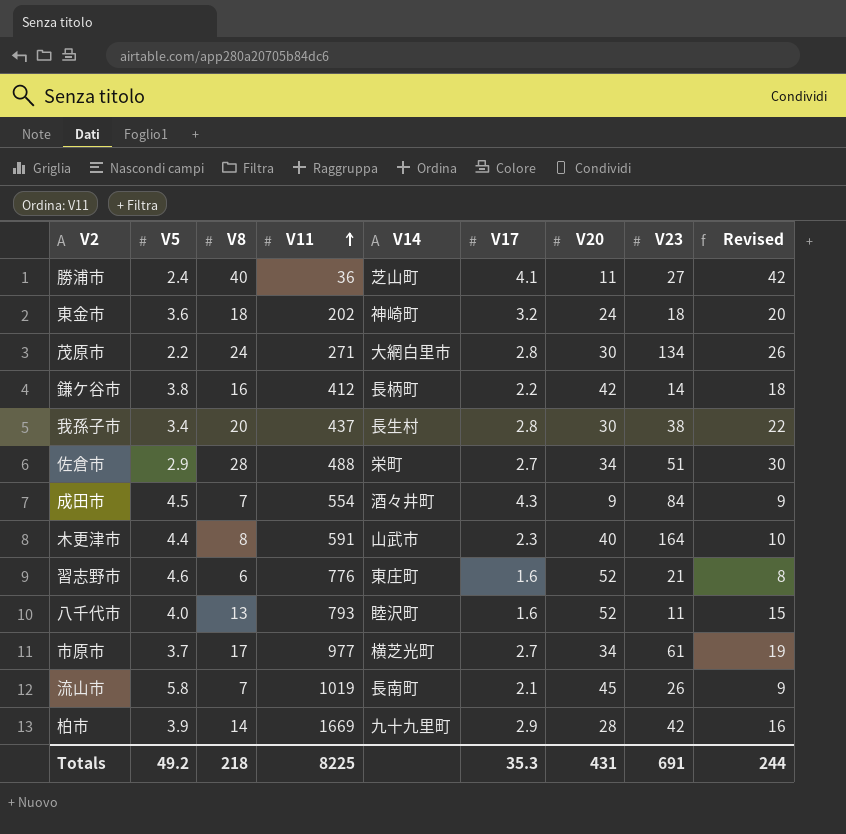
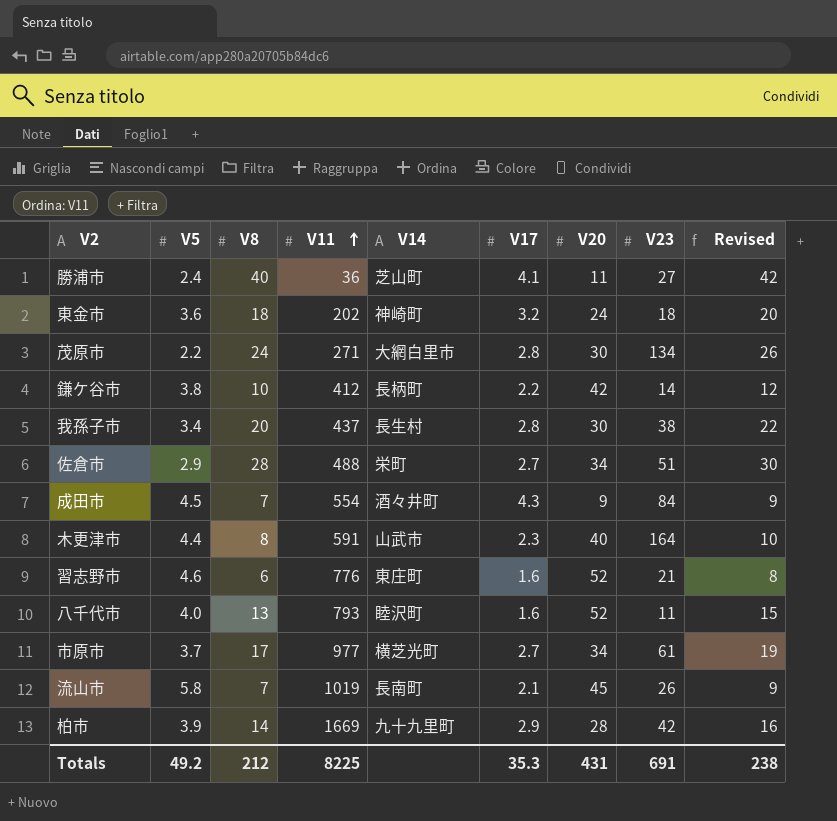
鎌ケ谷市 | V8: 16 -> 10
鎌ケ谷市 | Revised: 18 -> 12
Totals | V8: 218 -> 212
Totals | Revised: 244 -> 238

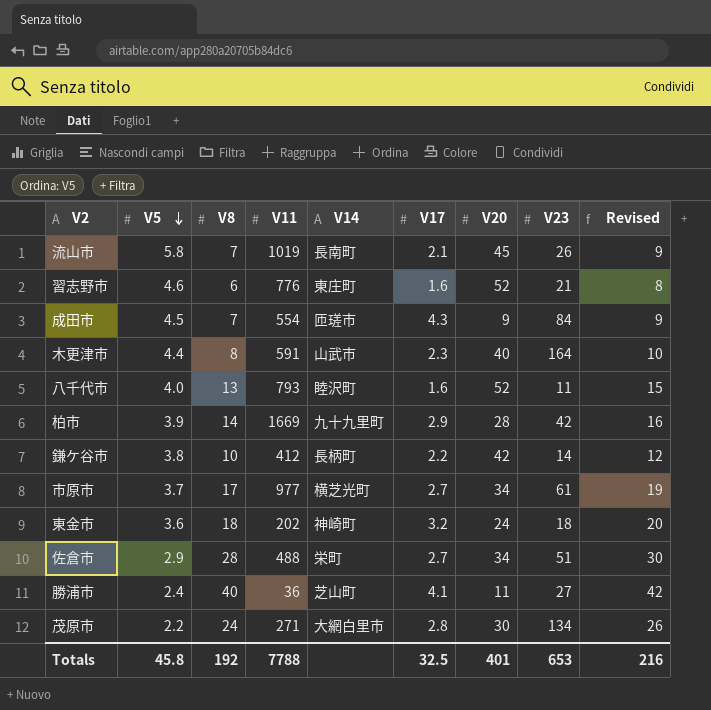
row order: V11 ascending -> V5 descending
row 我孫子市: 3.4 | 20 | 437 | 長生村 | 2.8 | 30 | 38 | 22 -> none
成田市 | V14: 酒々井町 -> 匝瑳市
Totals | V5: 49.2 -> 45.8
Totals | V8: 212 -> 192
Totals | V11: 8225 -> 7788
Totals | V17: 35.3 -> 32.5
Totals | V20: 431 -> 401
Totals | V23: 691 -> 653
Totals | Revised: 238 -> 216

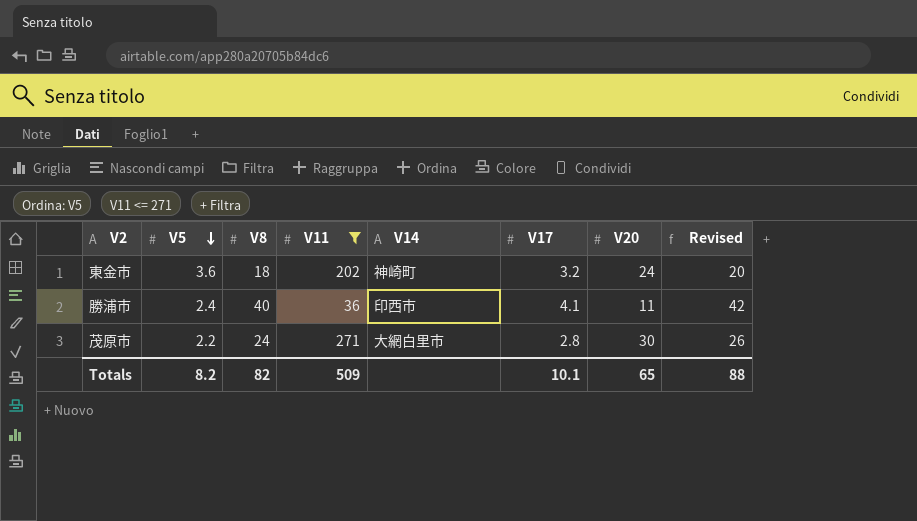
filter: none -> V11 <= 271
column V23 | position: 8 -> none
勝浦市 | V14: 芝山町 -> 印西市
Totals | V5: 45.8 -> 8.2
Totals | V8: 192 -> 82
Totals | V11: 7788 -> 509
Totals | V17: 32.5 -> 10.1
Totals | V20: 401 -> 65
Totals | Revised: 216 -> 88

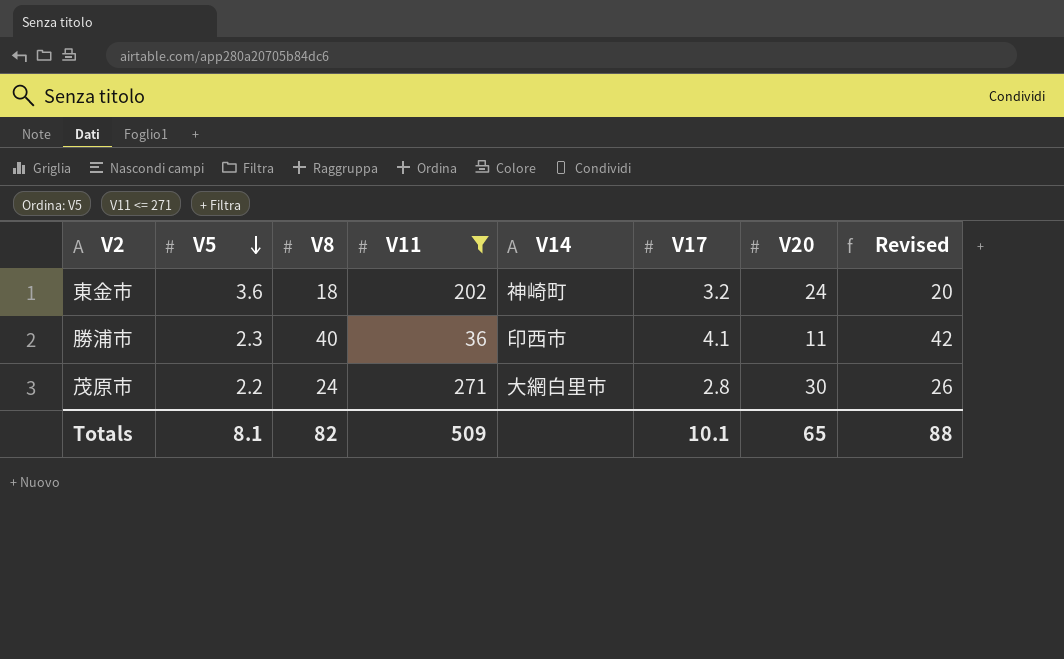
勝浦市 | V5: 2.4 -> 2.3
Totals | V5: 8.2 -> 8.1

